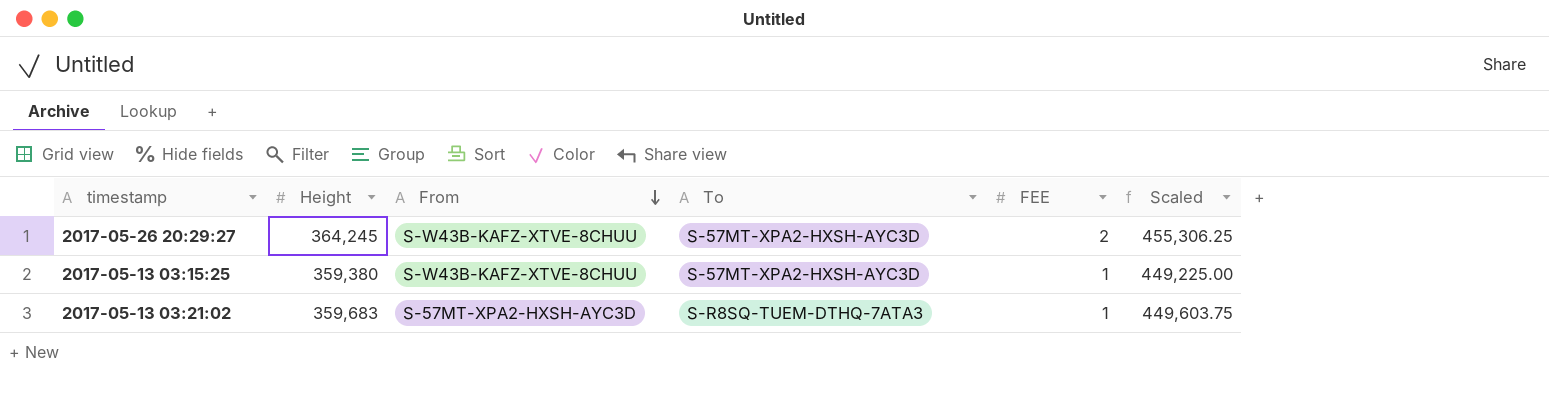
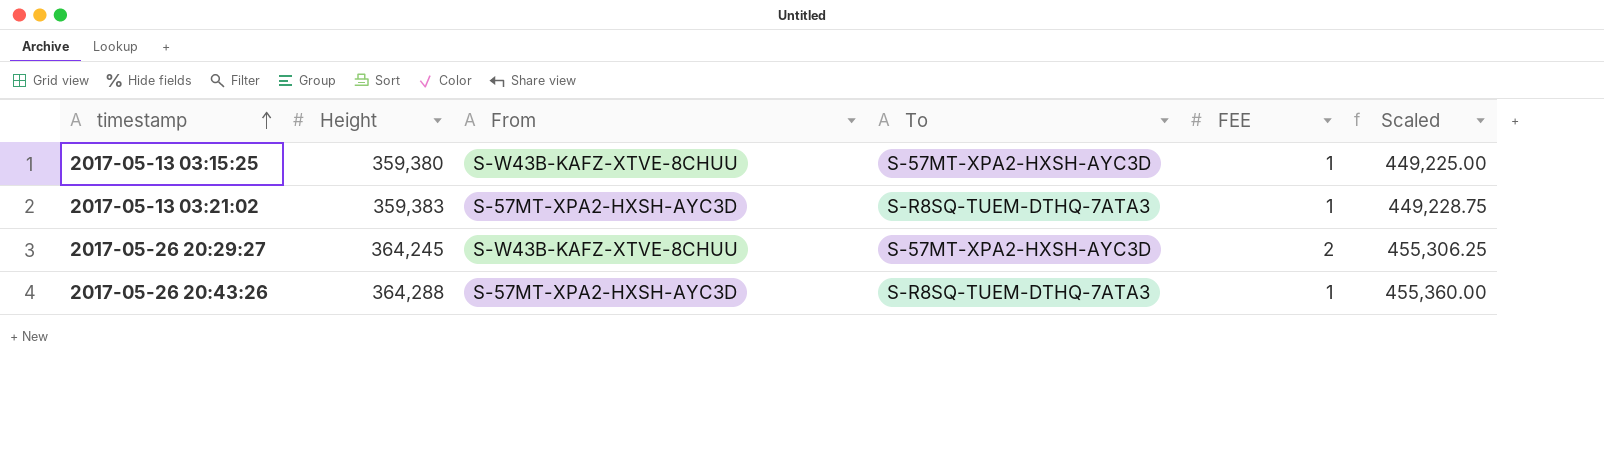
row order: From descending -> timestamp ascending
2017-05-13 03:21:02 | Height: 359,683 -> 359,383
2017-05-13 03:21:02 | Scaled: 449,603.75 -> 449,228.75
row 2017-05-26 20:43:26: none -> 364,288 | S-57MT-XPA2-HXSH-AYC3D | S-R8SQ-TUEM-DTHQ-7ATA3 | 1 | 455,360.00

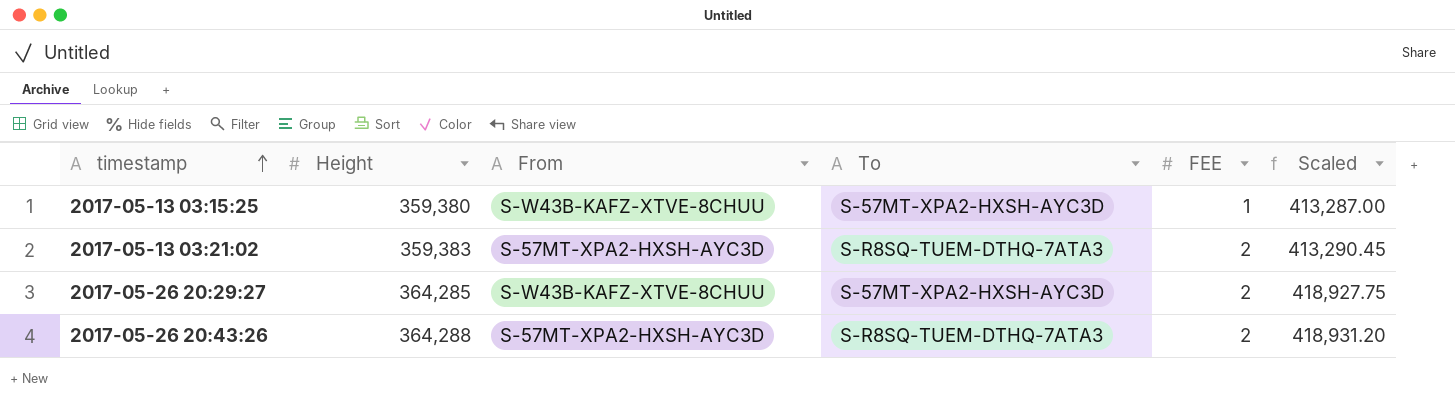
column Scaled | formula: [Height] * 1.25 -> [Height] * 1.15
2017-05-13 03:21:02 | FEE: 1 -> 2
2017-05-26 20:29:27 | Height: 364,245 -> 364,285
2017-05-26 20:43:26 | FEE: 1 -> 2

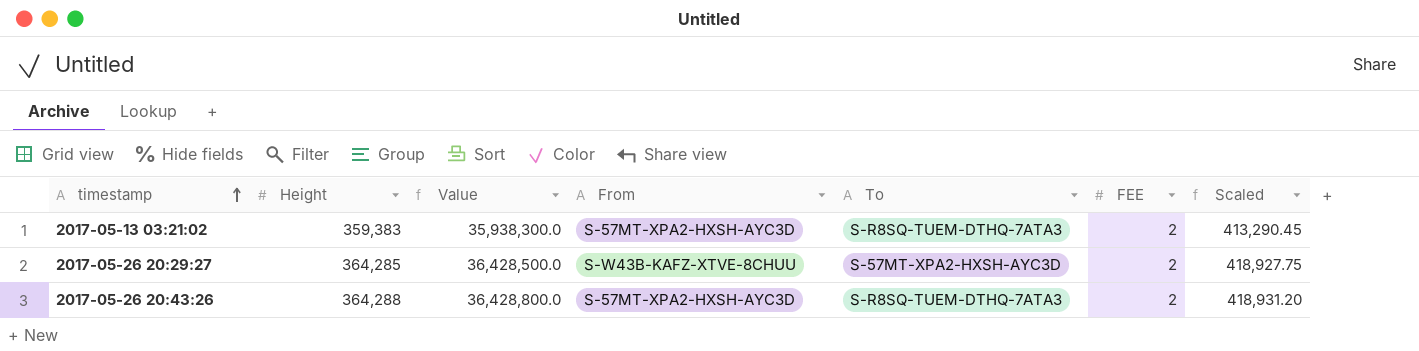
column Value | formula: none -> [Height] * 100
row 2017-05-13 03:15:25: 359,380 | S-W43B-KAFZ-XTVE-8CHUU | S-57MT-XPA2-HXSH-AYC3D | 1 | 413,287.00 -> none

